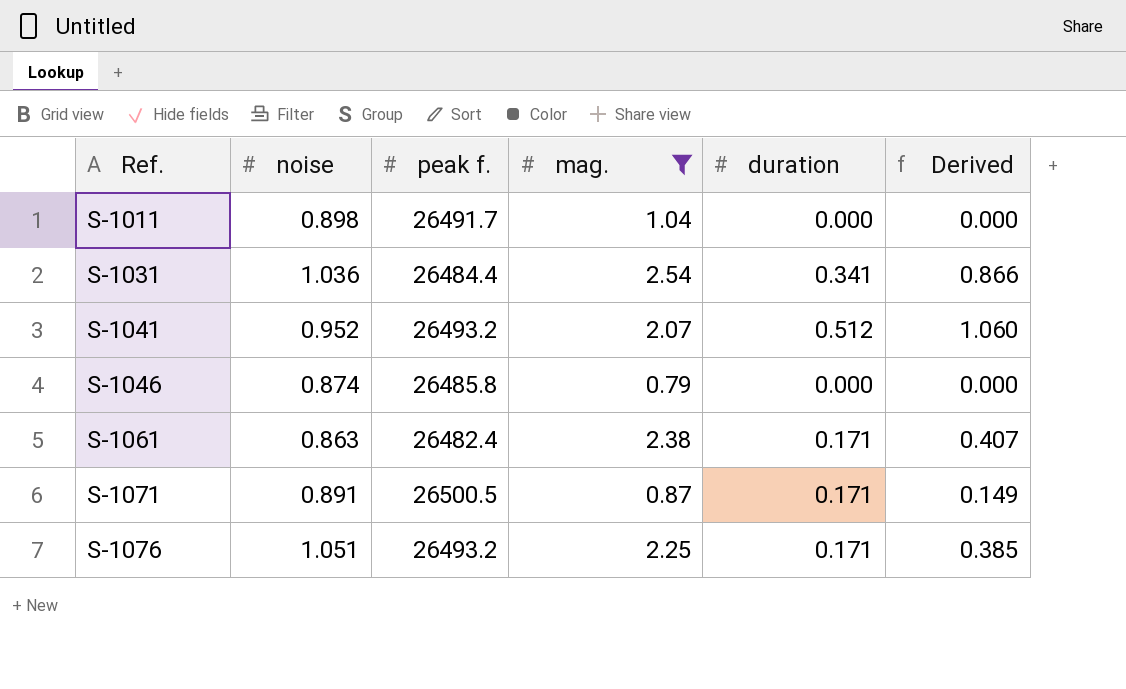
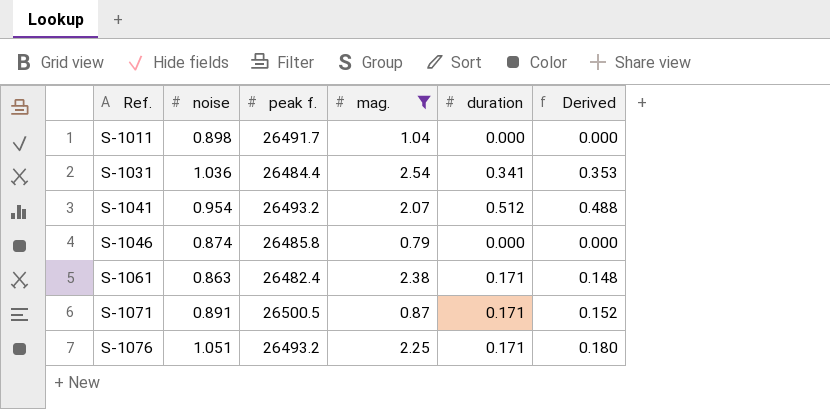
column Derived | formula: [mag.] * [duration] -> [noise] * [duration]
S-1041 | noise: 0.952 -> 0.954

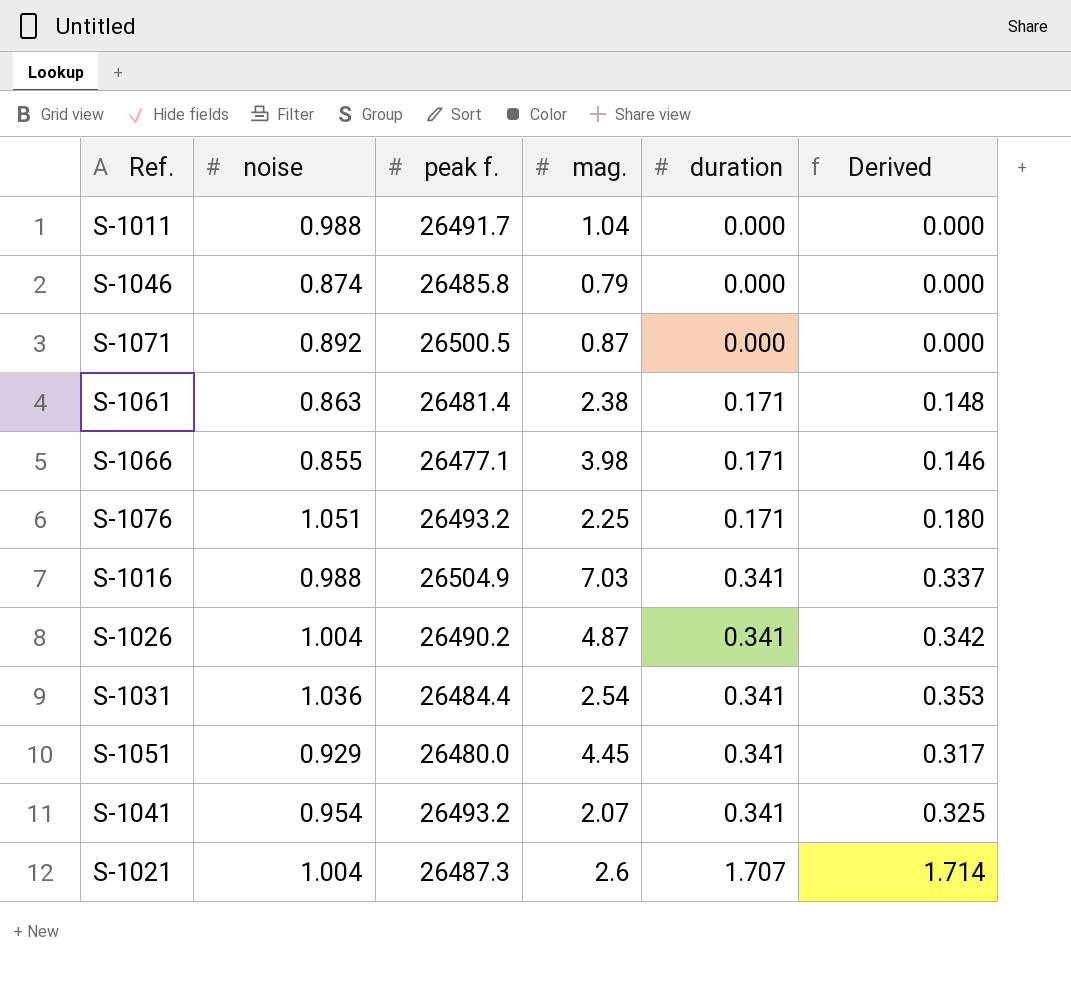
filter: mag. <= 2.54 -> none
row order: Ref. ascending -> duration ascending
S-1011 | noise: 0.898 -> 0.988
S-1071 | noise: 0.891 -> 0.892
S-1071 | duration: 0.171 -> 0.000
S-1071 | Derived: 0.152 -> 0.000
S-1061 | peak f.: 26482.4 -> 26481.4
S-1041 | duration: 0.512 -> 0.341
S-1041 | Derived: 0.488 -> 0.325

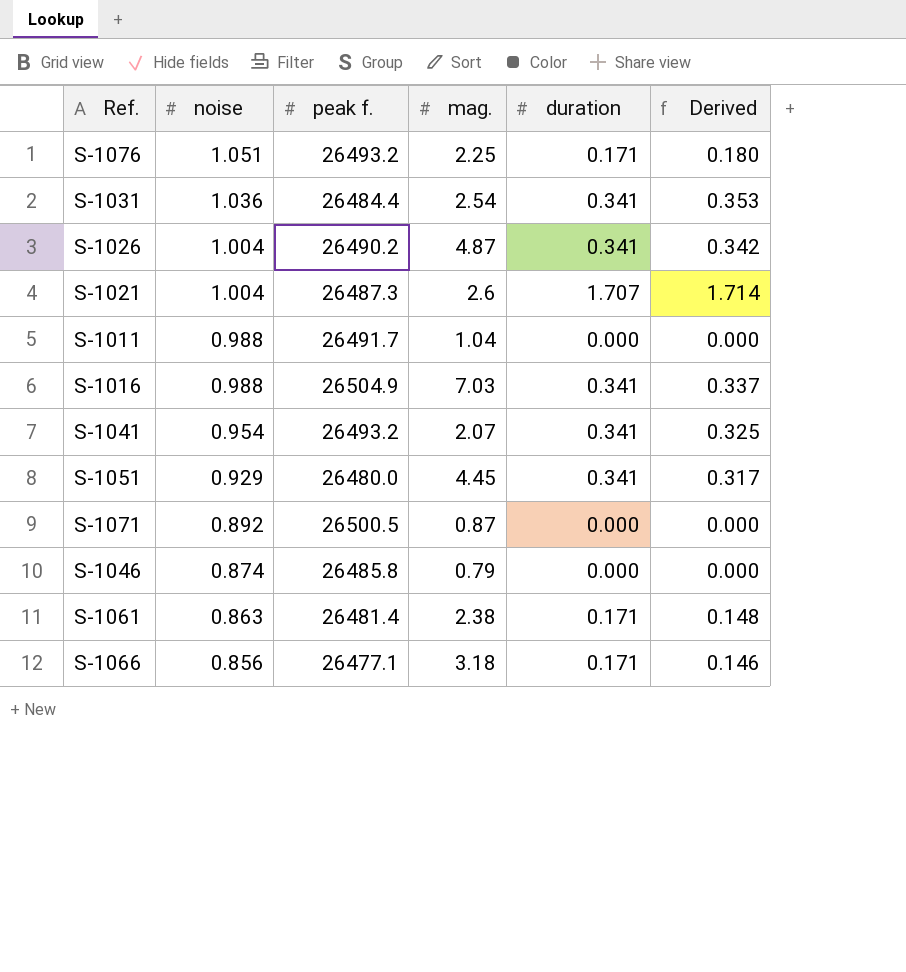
row order: duration ascending -> noise descending
S-1066 | noise: 0.855 -> 0.856
S-1066 | mag.: 3.98 -> 3.18

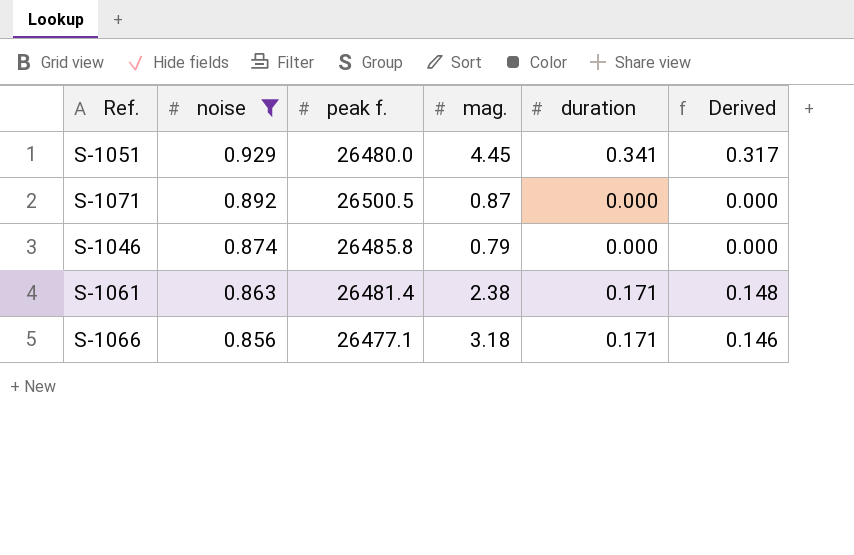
filter: none -> noise <= 0.929

